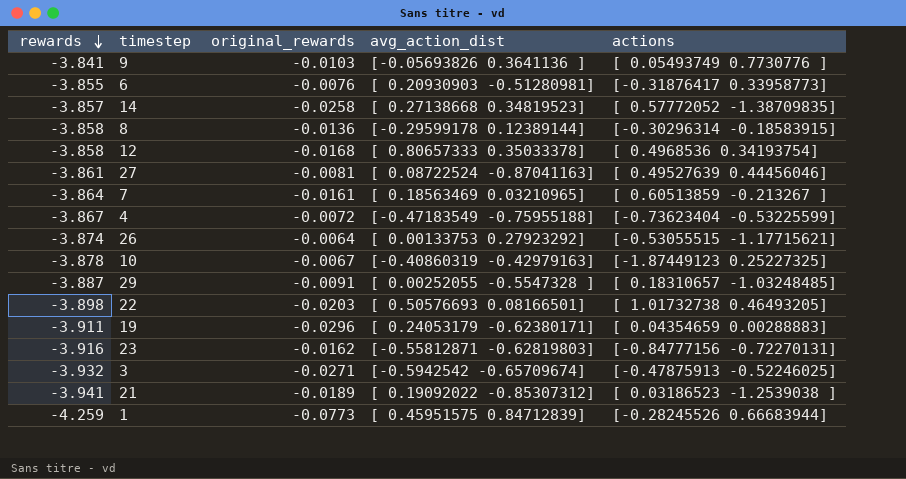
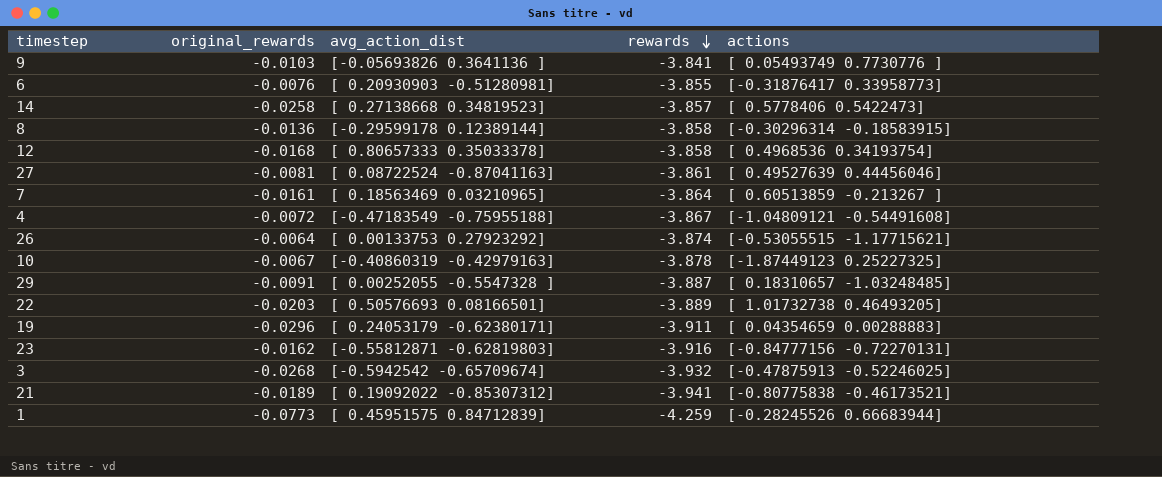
column rewards | position: 1 -> 4
14 | actions: [ 0.57772052 -1.38709835] -> [ 0.5778406 0.5422473]
4 | actions: [-0.73623404 -0.53225599] -> [-1.04809121 -0.54491608]
22 | rewards: -3.898 -> -3.889
3 | original_rewards: -0.0271 -> -0.0268
21 | actions: [ 0.03186523 -1.2539038 ] -> [-0.80775838 -0.46173521]

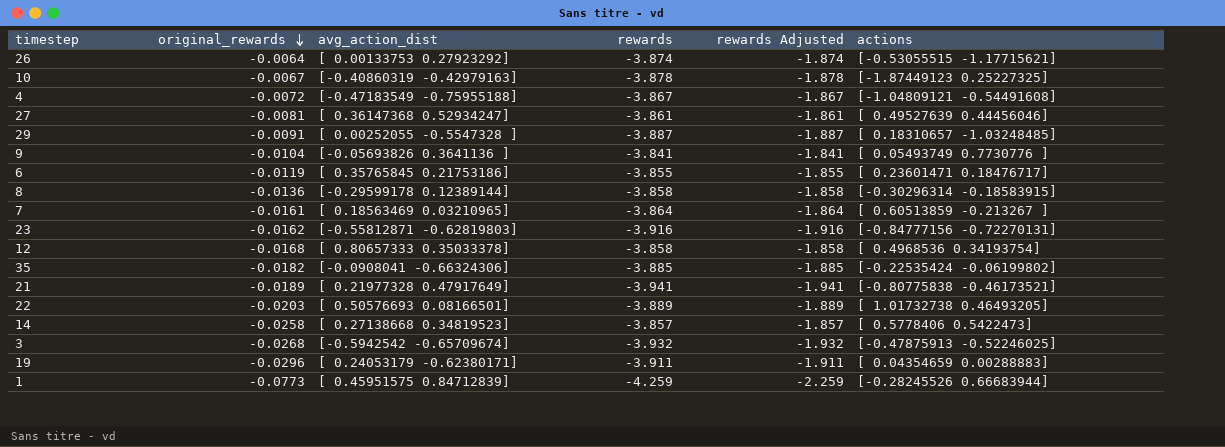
row order: rewards descending -> original_rewards descending
column rewards Adjusted | formula: none -> [rewards] + 2
27 | avg_action_dist: [ 0.08722524 -0.87041163] -> [ 0.36147368 0.52934247]
9 | original_rewards: -0.0103 -> -0.0104
6 | original_rewards: -0.0076 -> -0.0119
6 | avg_action_dist: [ 0.20930903 -0.51280981] -> [ 0.35765845 0.21753186]
6 | actions: [-0.31876417 0.33958773] -> [ 0.23601471 0.18476717]
row 35: none -> -0.0182 | [-0.0908041 -0.66324306] | -3.885 | -1.885 | [-0.22535424 -0.06199802]
21 | avg_action_dist: [ 0.19092022 -0.85307312] -> [ 0.21977328 0.47917649]

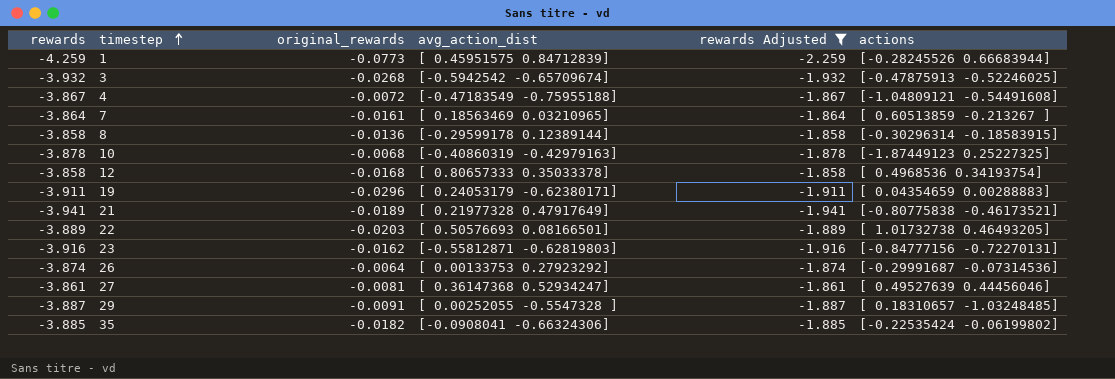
filter: none -> rewards Adjusted <= -1.858
row order: original_rewards descending -> timestep ascending
column rewards | position: 4 -> 1
10 | original_rewards: -0.0067 -> -0.0068
26 | actions: [-0.53055515 -1.17715621] -> [-0.29991687 -0.07314536]

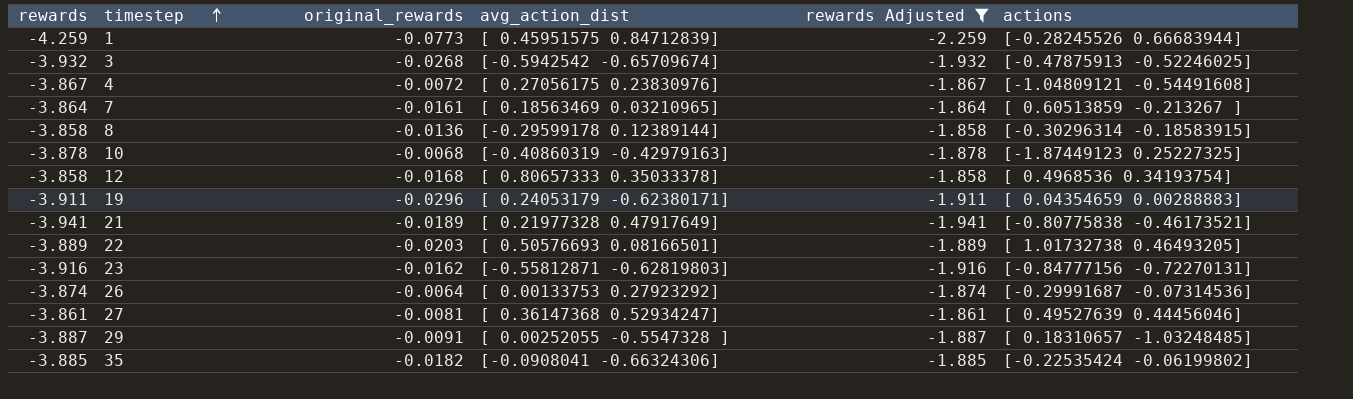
4 | avg_action_dist: [-0.47183549 -0.75955188] -> [ 0.27056175 0.23830976]

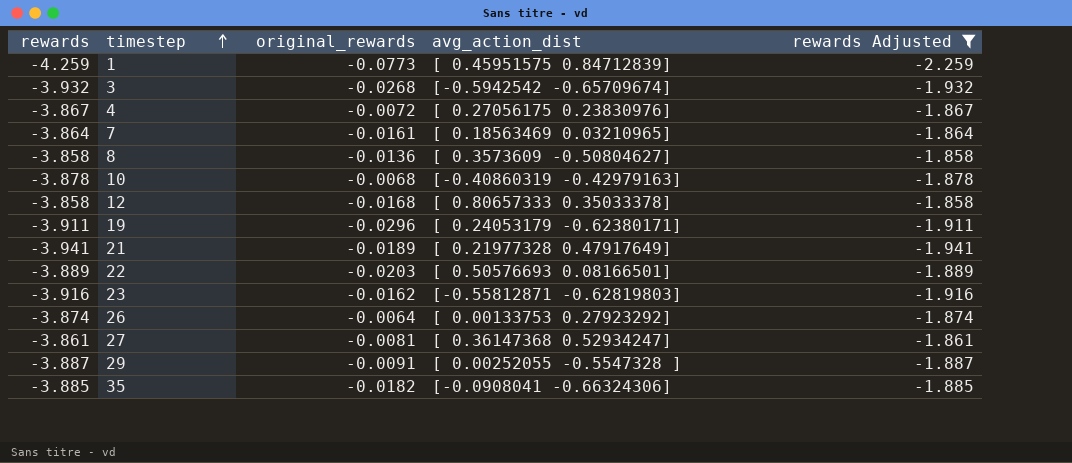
column actions | position: 6 -> none
8 | avg_action_dist: [-0.29599178 0.12389144] -> [ 0.3573609 -0.50804627]

